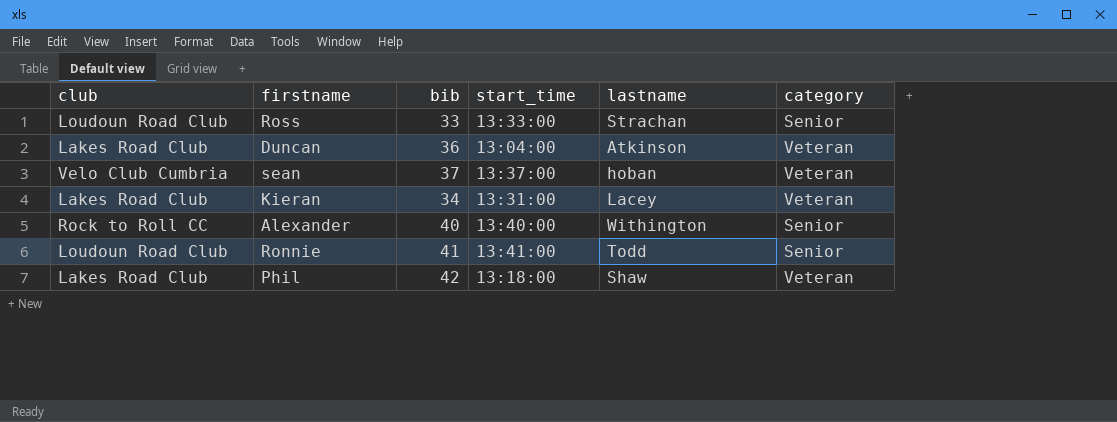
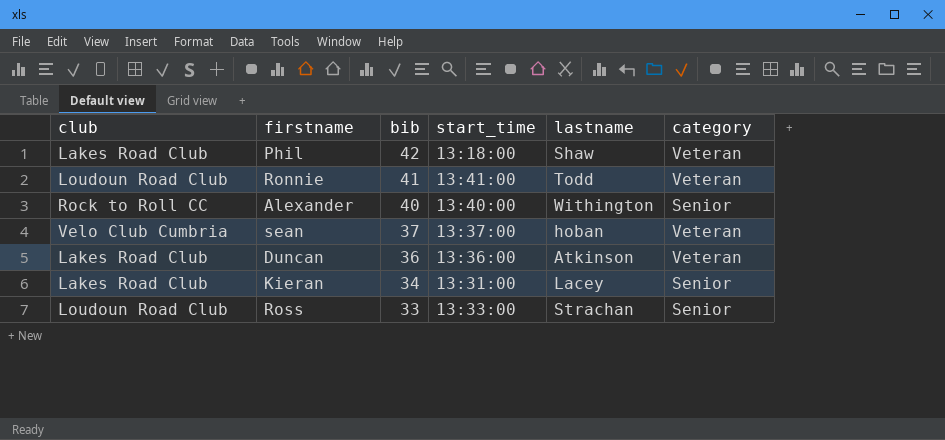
row order: none -> bib descending
Ronnie | category: Senior -> Veteran
Duncan | start_time: 13:04:00 -> 13:36:00
Kieran | category: Veteran -> Senior

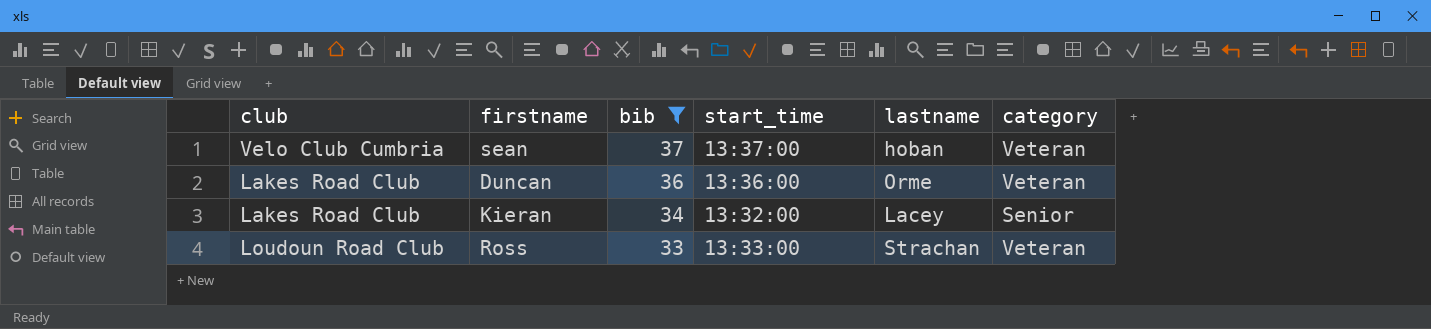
filter: none -> bib <= 37
Duncan | lastname: Atkinson -> Orme
Kieran | start_time: 13:31:00 -> 13:32:00
Ross | category: Senior -> Veteran

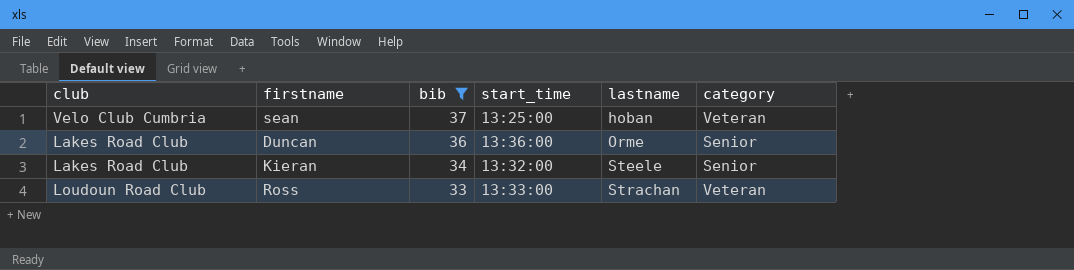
sean | start_time: 13:37:00 -> 13:25:00
Duncan | category: Veteran -> Senior
Kieran | lastname: Lacey -> Steele

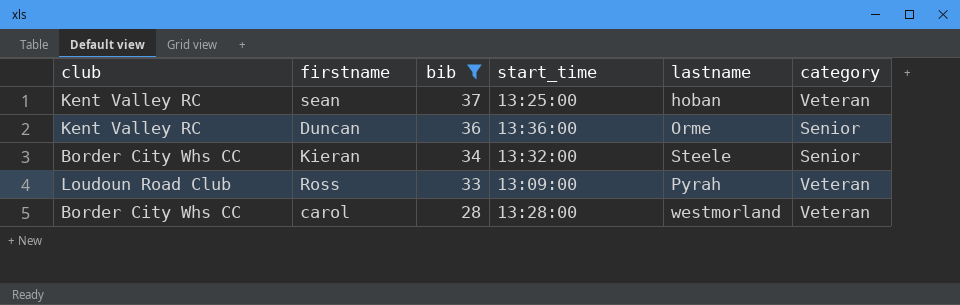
sean | club: Velo Club Cumbria -> Kent Valley RC
Duncan | club: Lakes Road Club -> Kent Valley RC
Kieran | club: Lakes Road Club -> Border City Whs CC
Ross | start_time: 13:33:00 -> 13:09:00
Ross | lastname: Strachan -> Pyrah
row carol: none -> Border City Whs CC | 28 | 13:28:00 | westmorland | Veteran

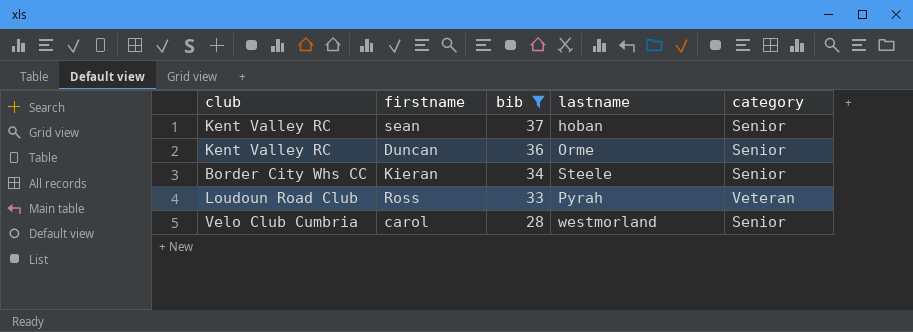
column start_time | position: 4 -> none
sean | category: Veteran -> Senior
carol | club: Border City Whs CC -> Velo Club Cumbria
carol | category: Veteran -> Senior

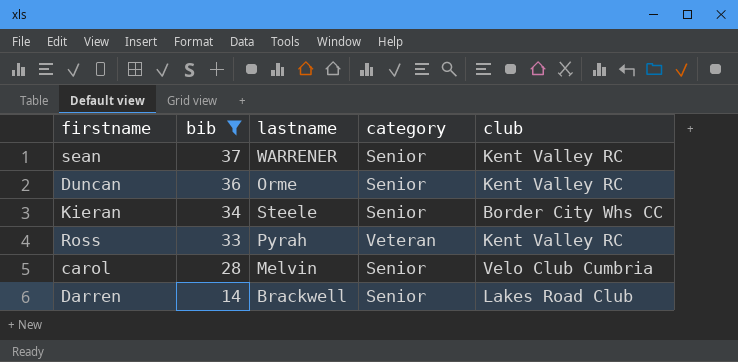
column club | position: 1 -> 5
sean | lastname: hoban -> WARRENER
Ross | club: Loudoun Road Club -> Kent Valley RC
carol | lastname: westmorland -> Melvin
row Darren: none -> 14 | Brackwell | Senior | Lakes Road Club

